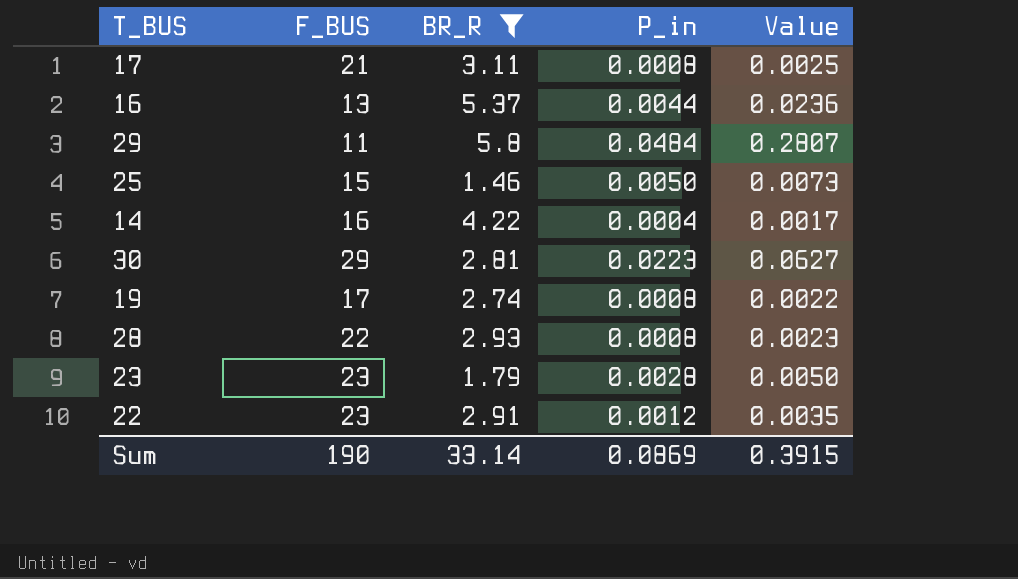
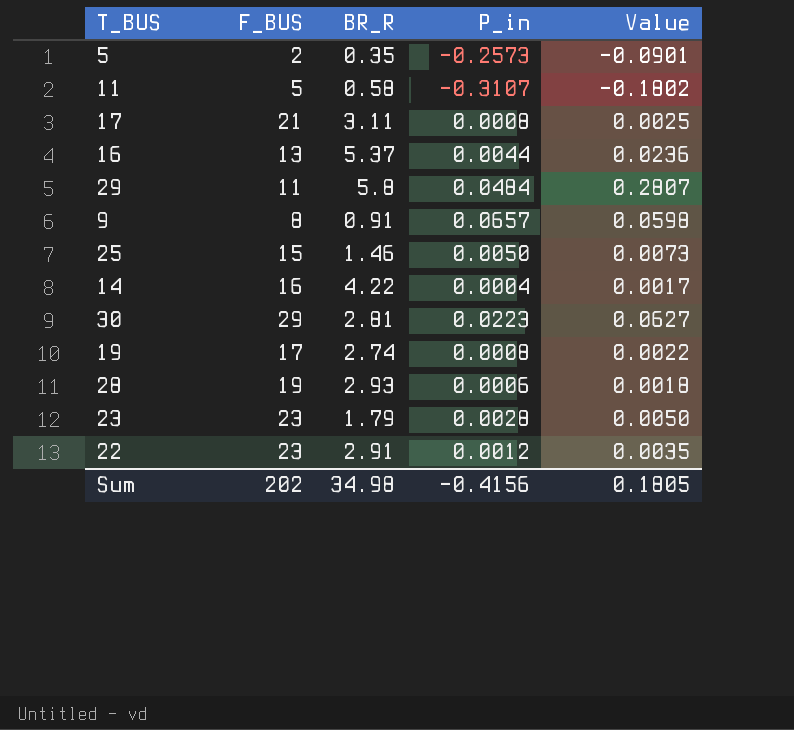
filter: BR_R >= 1.46 -> none
28 | F_BUS: 22 -> 19
28 | P_in: 0.0008 -> 0.0006
28 | Value: 0.0023 -> 0.0018
Sum | F_BUS: 190 -> 202
Sum | BR_R: 33.14 -> 34.98
Sum | P_in: 0.0869 -> -0.4156
Sum | Value: 0.3915 -> 0.1805

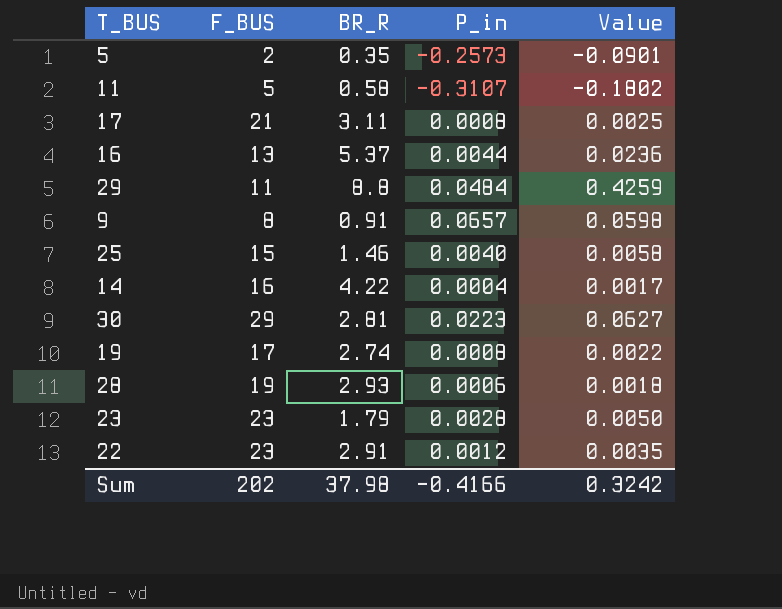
29 | BR_R: 5.8 -> 8.8
29 | Value: 0.2807 -> 0.4259
25 | P_in: 0.0050 -> 0.0040
25 | Value: 0.0073 -> 0.0058
Sum | BR_R: 34.98 -> 37.98
Sum | P_in: -0.4156 -> -0.4166
Sum | Value: 0.1805 -> 0.3242

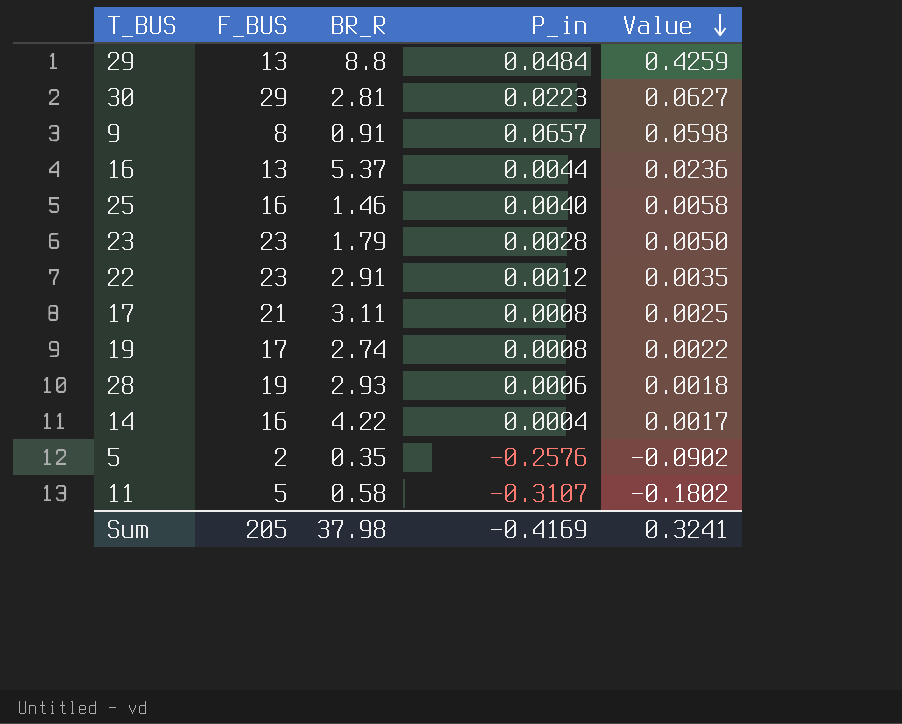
row order: none -> Value descending
29 | F_BUS: 11 -> 13
25 | F_BUS: 15 -> 16
5 | P_in: -0.2573 -> -0.2576
5 | Value: -0.0901 -> -0.0902
Sum | F_BUS: 202 -> 205
Sum | P_in: -0.4166 -> -0.4169
Sum | Value: 0.3242 -> 0.3241

